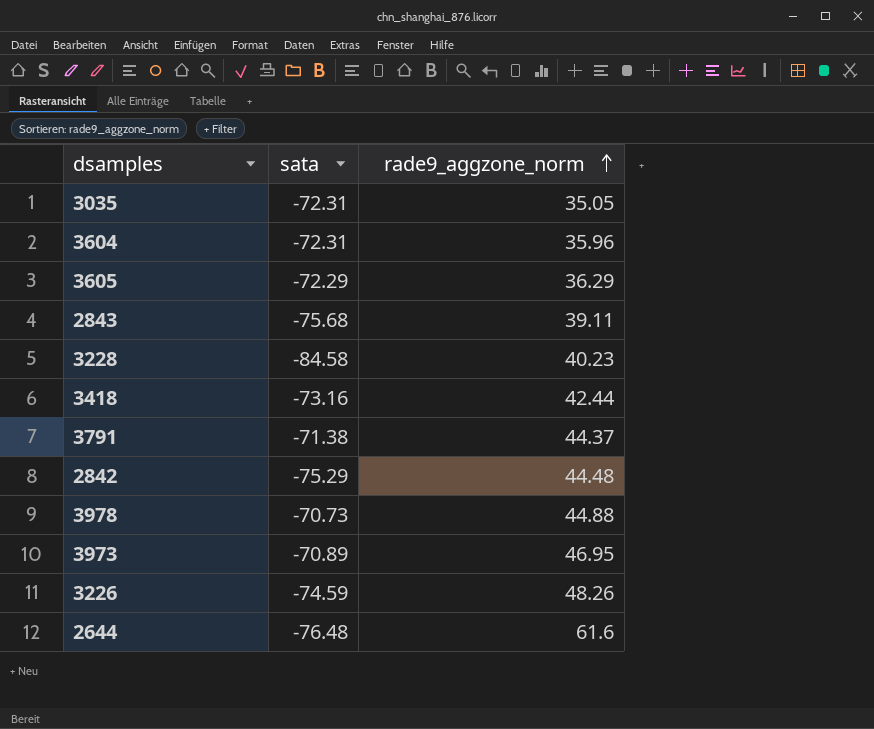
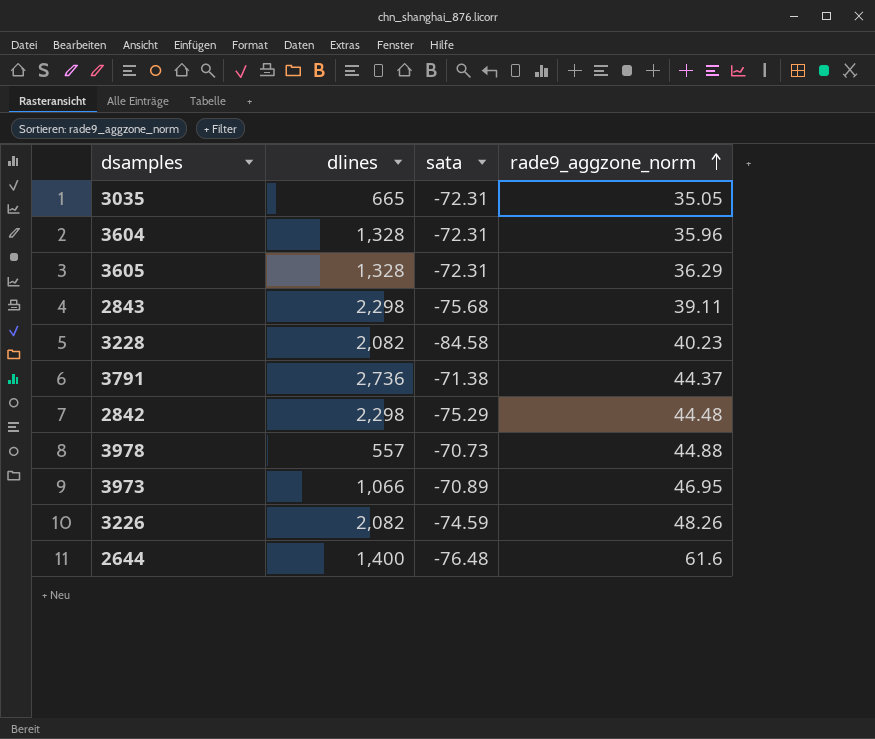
column dlines | position: none -> 2
row 3418: -73.16 | 42.44 -> none
3605 | sata: -72.29 -> -72.31

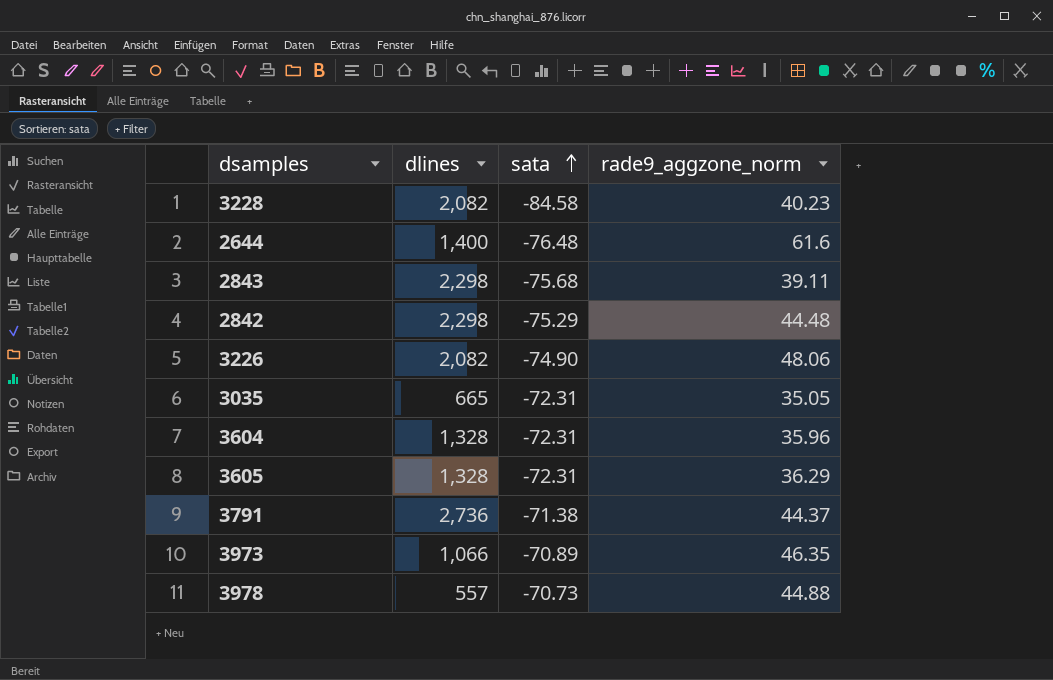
row order: rade9_aggzone_norm ascending -> sata ascending
3226 | sata: -74.59 -> -74.90
3226 | rade9_aggzone_norm: 48.26 -> 48.06
3973 | rade9_aggzone_norm: 46.95 -> 46.35

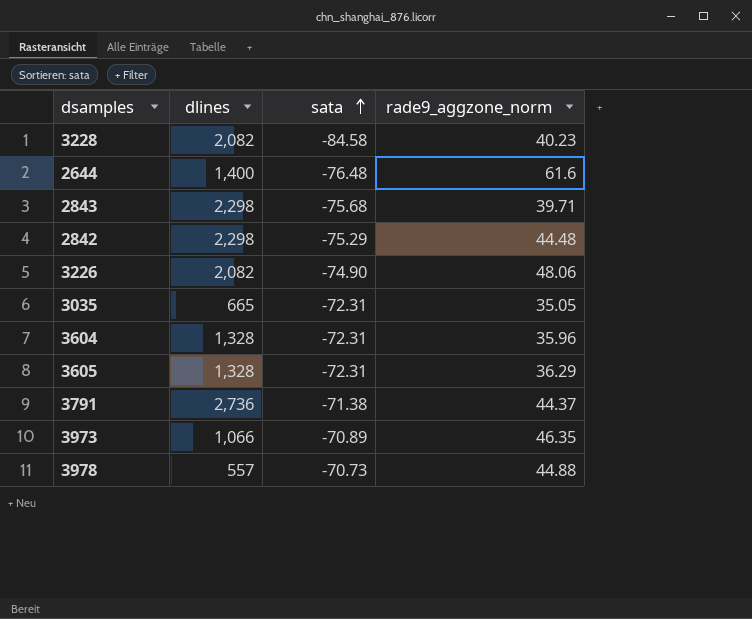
2843 | rade9_aggzone_norm: 39.11 -> 39.71

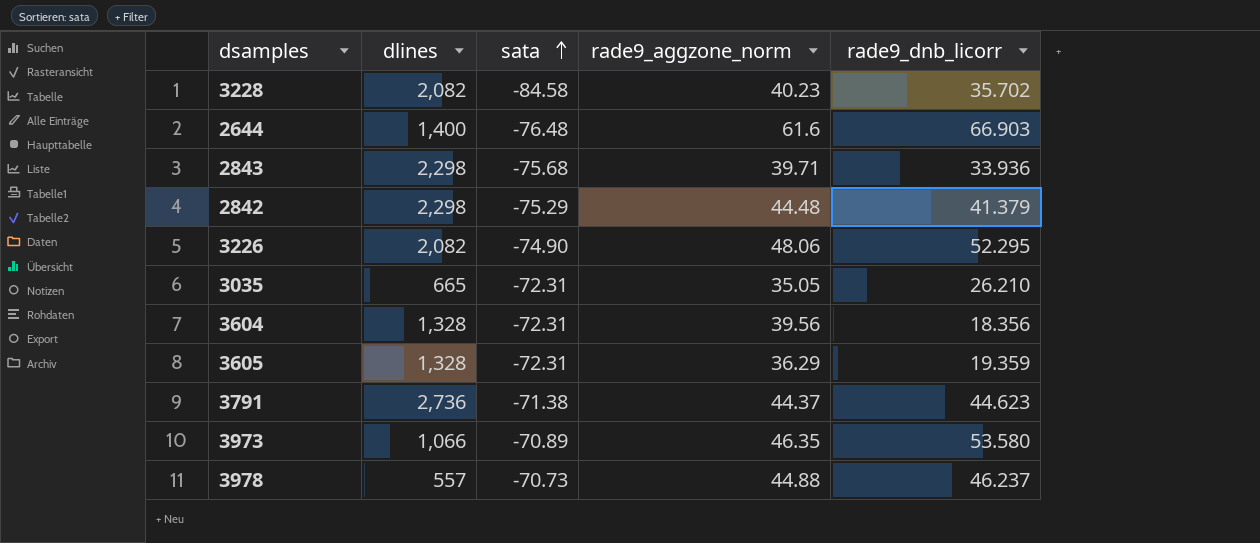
column rade9_dnb_licorr | position: none -> 5
3604 | rade9_aggzone_norm: 35.96 -> 39.56

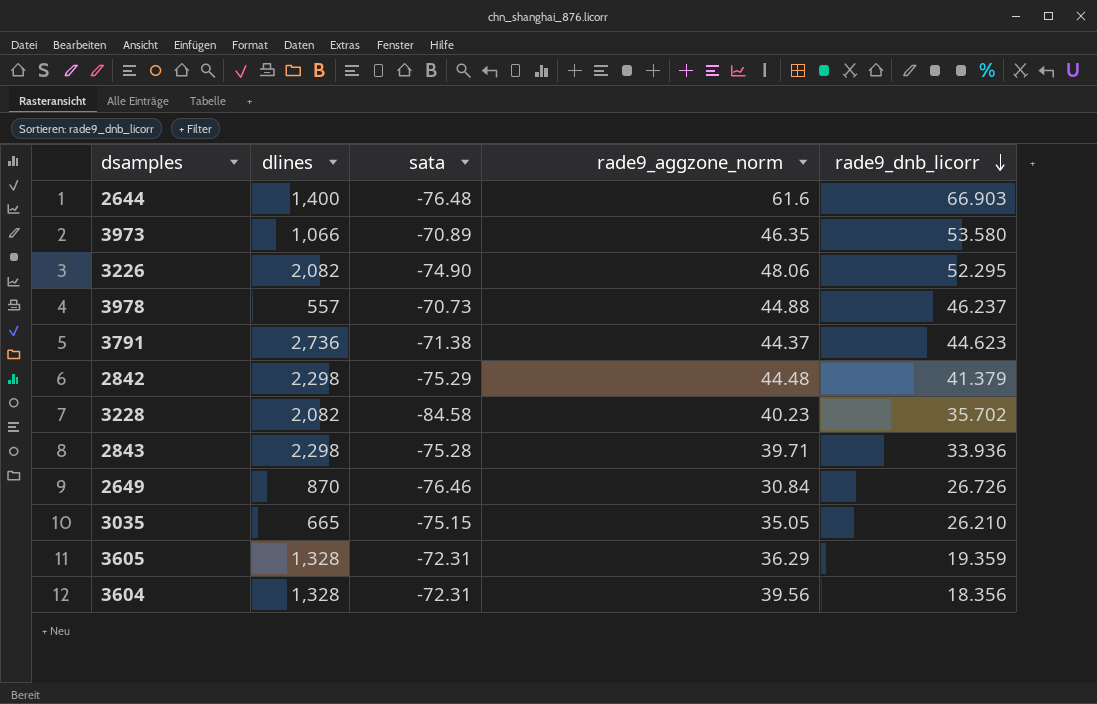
row order: sata ascending -> rade9_dnb_licorr descending
2843 | sata: -75.68 -> -75.28
row 2649: none -> 870 | -76.46 | 30.84 | 26.726
3035 | sata: -72.31 -> -75.15

